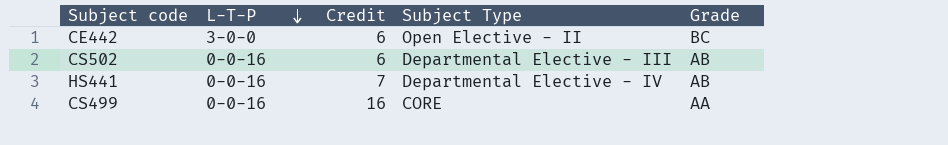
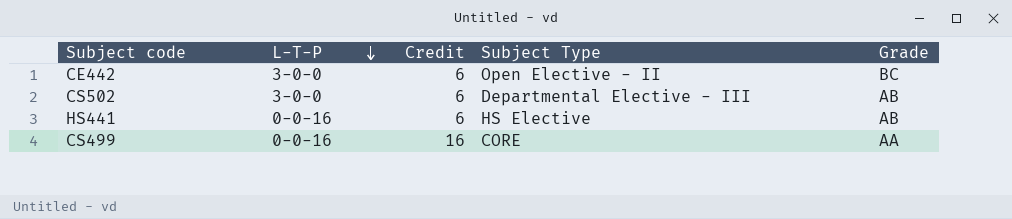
CS502 | L-T-P: 0-0-16 -> 3-0-0
HS441 | Credit: 7 -> 6
HS441 | Subject Type: Departmental Elective - IV -> HS Elective

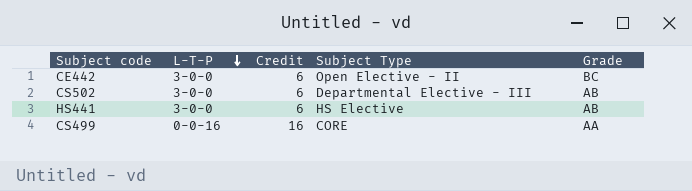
HS441 | L-T-P: 0-0-16 -> 3-0-0

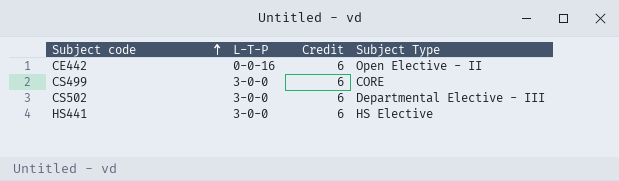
row order: L-T-P descending -> Subject code ascending
column Grade | position: 5 -> none
CE442 | L-T-P: 3-0-0 -> 0-0-16
CS499 | L-T-P: 0-0-16 -> 3-0-0
CS499 | Credit: 16 -> 6

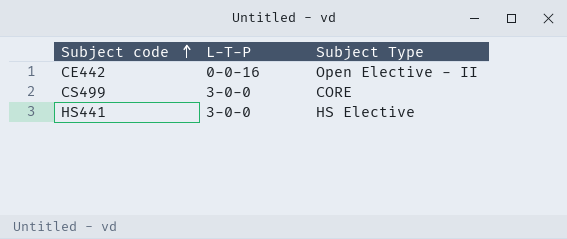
column Credit | position: 3 -> none
row CS502: 3-0-0 | 6 | Departmental Elective - III -> none

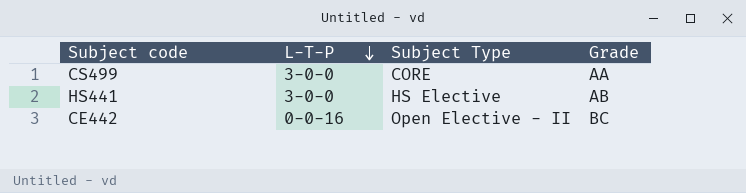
row order: Subject code ascending -> L-T-P descending
column Grade | position: none -> 4

